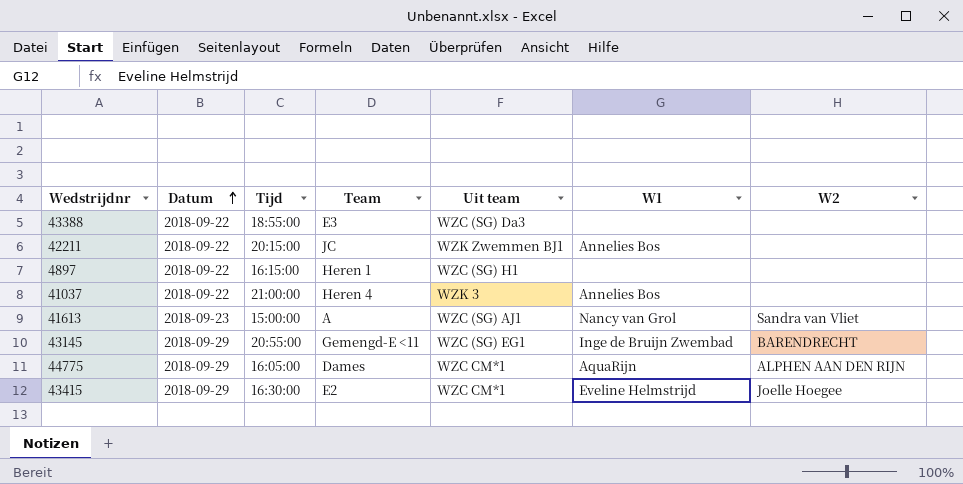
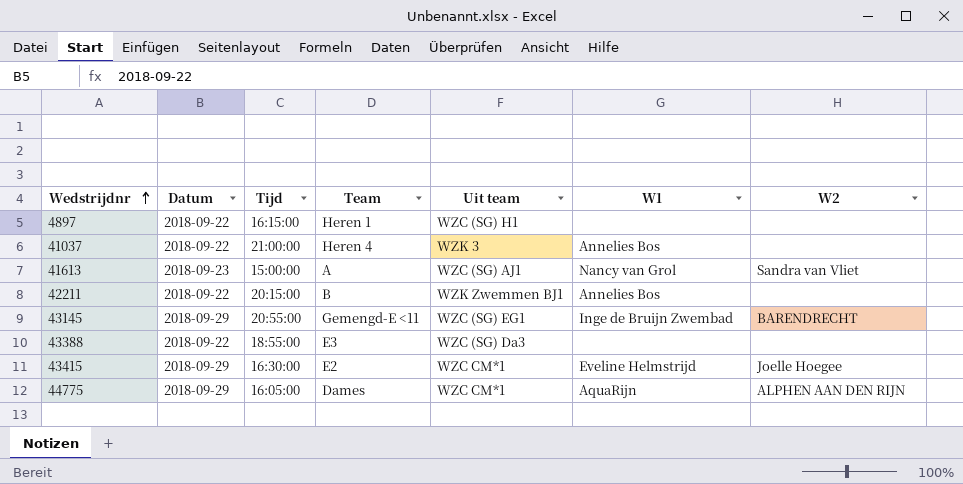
row order: Datum ascending -> Wedstrijdnr ascending
42211 | Team: JC -> B

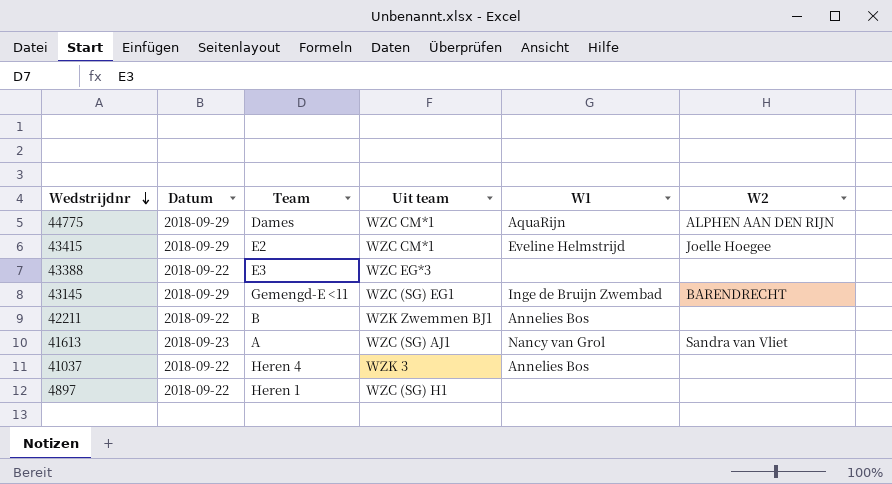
row order: Wedstrijdnr ascending -> Wedstrijdnr descending
column Tijd | position: 3 -> none
43388 | Uit team: WZC (SG) Da3 -> WZC EG*3

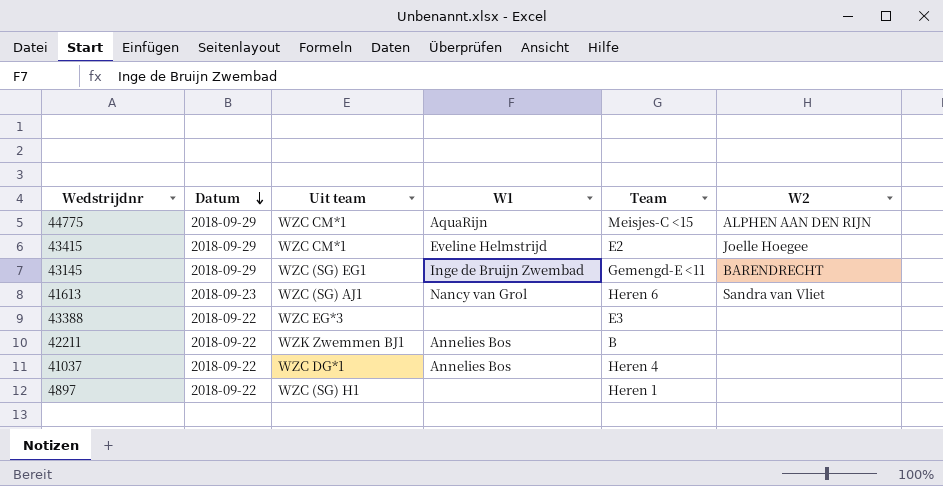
row order: Wedstrijdnr descending -> Datum descending
column Team | position: 3 -> 5
44775 | Team: Dames -> Meisjes-C <15
41613 | Team: A -> Heren 6
41037 | Uit team: WZK 3 -> WZC DG*1

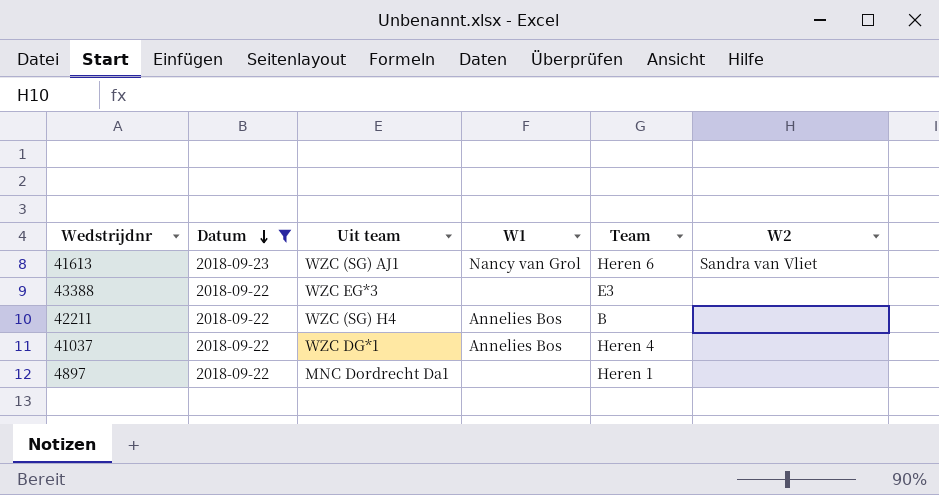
filter: none -> Datum != 2018-09-29
42211 | Uit team: WZK Zwemmen BJ1 -> WZC (SG) H4
4897 | Uit team: WZC (SG) H1 -> MNC Dordrecht Da1

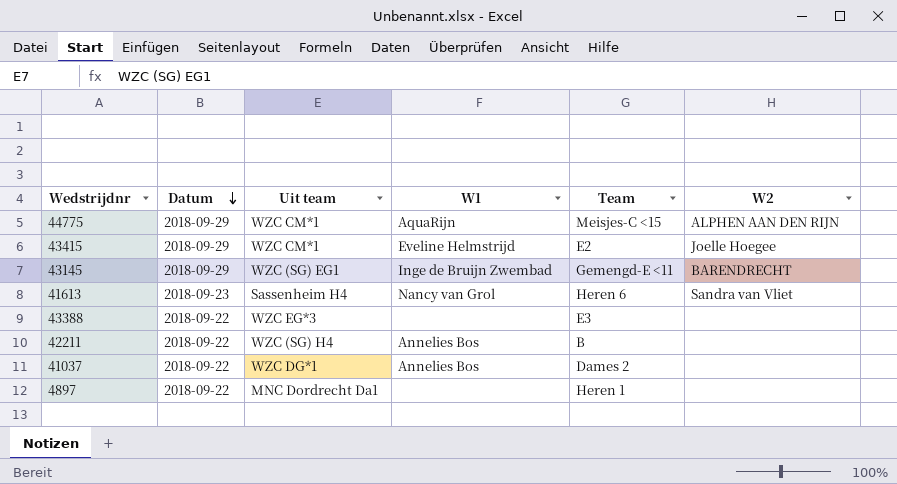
filter: Datum != 2018-09-29 -> none
41613 | Uit team: WZC (SG) AJ1 -> Sassenheim H4
41037 | Team: Heren 4 -> Dames 2

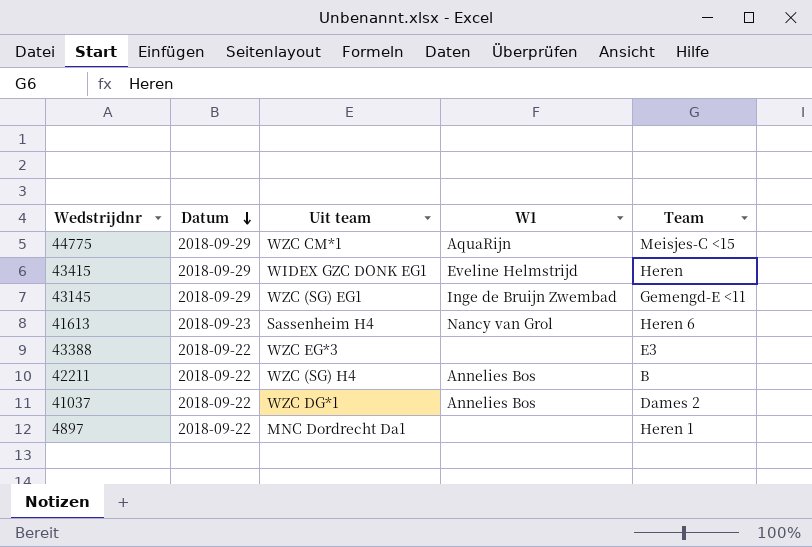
column W2 | position: 6 -> none
43415 | Uit team: WZC CM*1 -> WIDEX GZC DONK EG1
43415 | Team: E2 -> Heren

